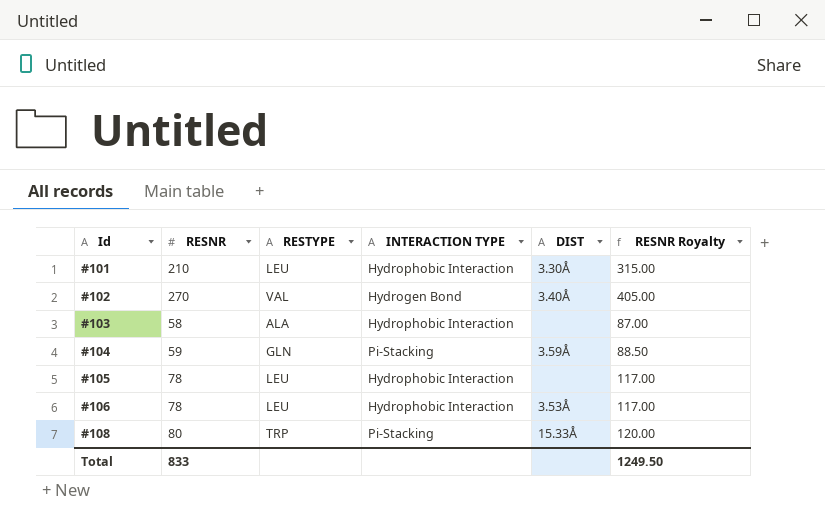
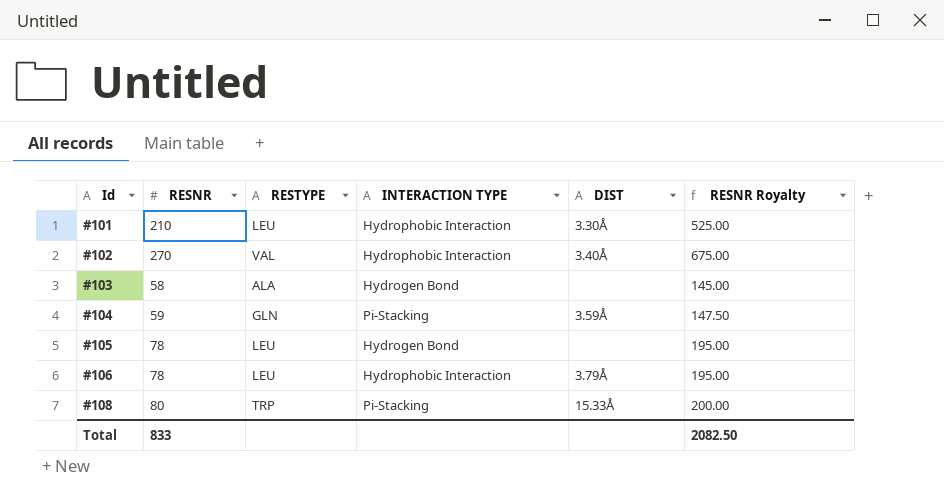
column RESNR Royalty | formula: [RESNR] * 1.5 -> [RESNR] * 2.5
#102 | INTERACTION TYPE: Hydrogen Bond -> Hydrophobic Interaction
#103 | INTERACTION TYPE: Hydrophobic Interaction -> Hydrogen Bond
#105 | INTERACTION TYPE: Hydrophobic Interaction -> Hydrogen Bond
#106 | DIST: 3.53Å -> 3.79Å
Total | RESNR Royalty: 1249.50 -> 2082.50

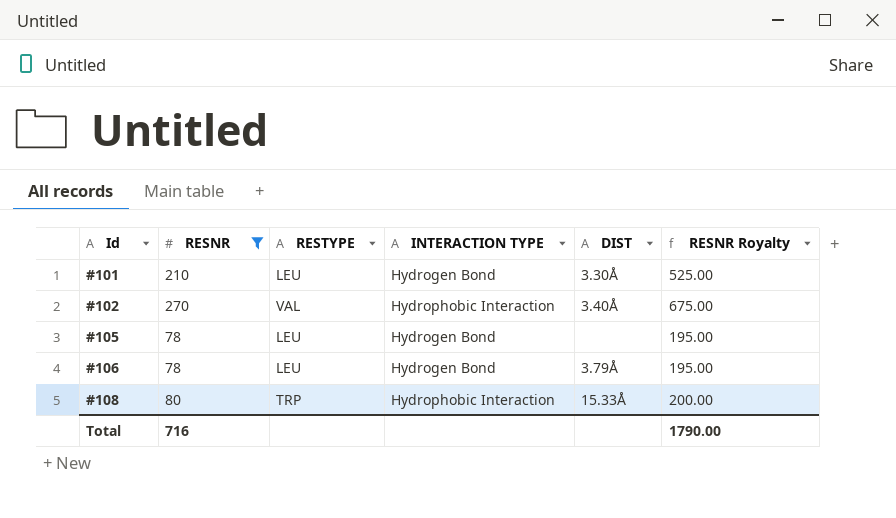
filter: none -> RESNR >= 78
#101 | INTERACTION TYPE: Hydrophobic Interaction -> Hydrogen Bond
#106 | INTERACTION TYPE: Hydrophobic Interaction -> Hydrogen Bond
#108 | INTERACTION TYPE: Pi-Stacking -> Hydrophobic Interaction
Total | RESNR: 833 -> 716
Total | RESNR Royalty: 2082.50 -> 1790.00

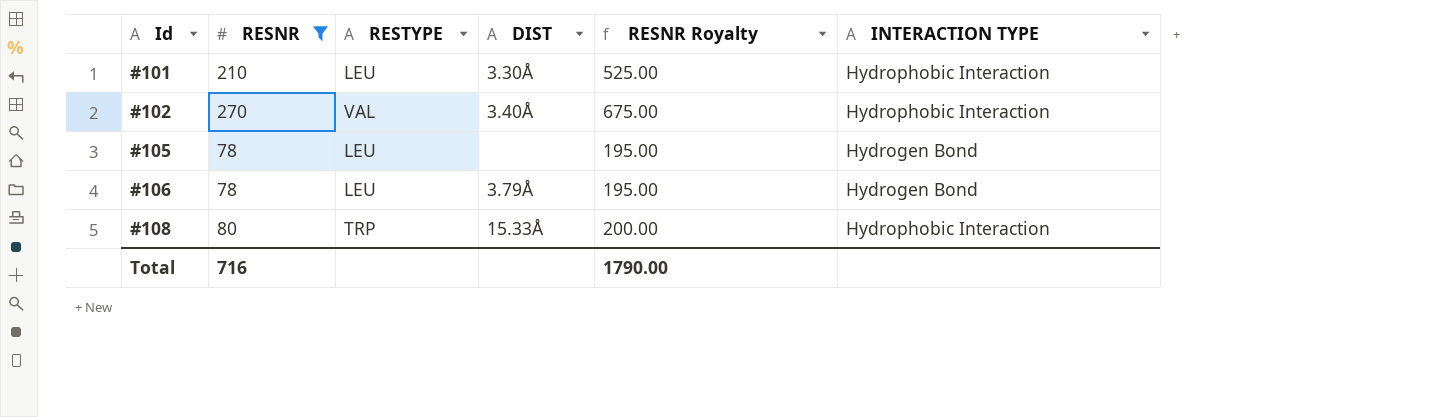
column INTERACTION TYPE | position: 4 -> 6
#101 | INTERACTION TYPE: Hydrogen Bond -> Hydrophobic Interaction

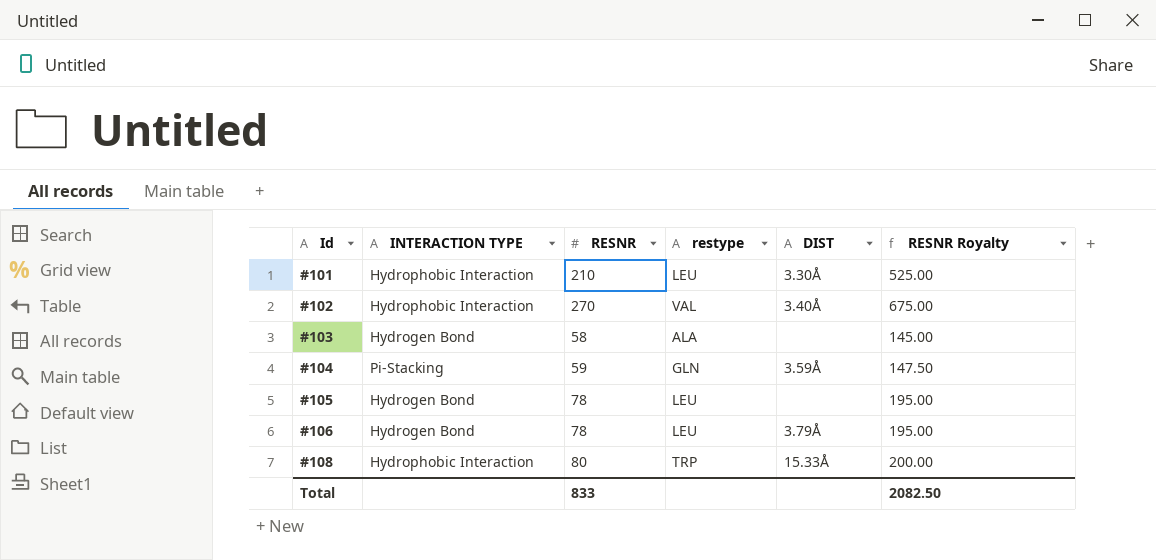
filter: RESNR >= 78 -> none
column INTERACTION TYPE | position: 6 -> 2
column name: RESTYPE -> restype
Total | RESNR: 716 -> 833
Total | RESNR Royalty: 1790.00 -> 2082.50

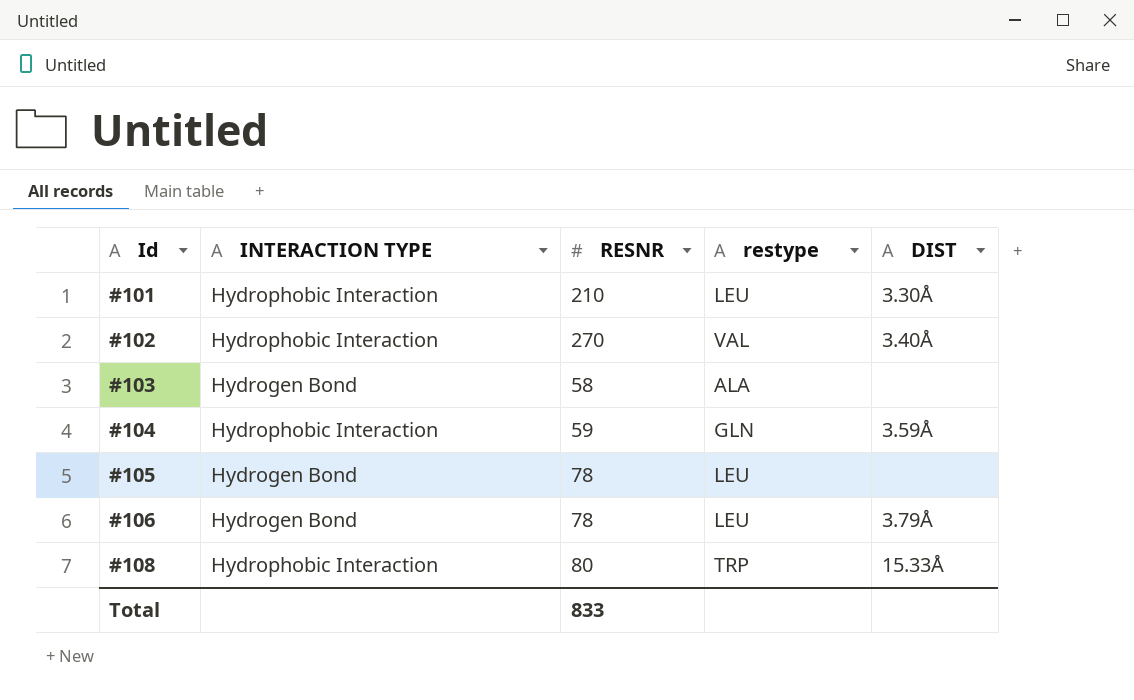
column RESNR Royalty | formula: [RESNR] * 2.5 -> none
#104 | INTERACTION TYPE: Pi-Stacking -> Hydrophobic Interaction

